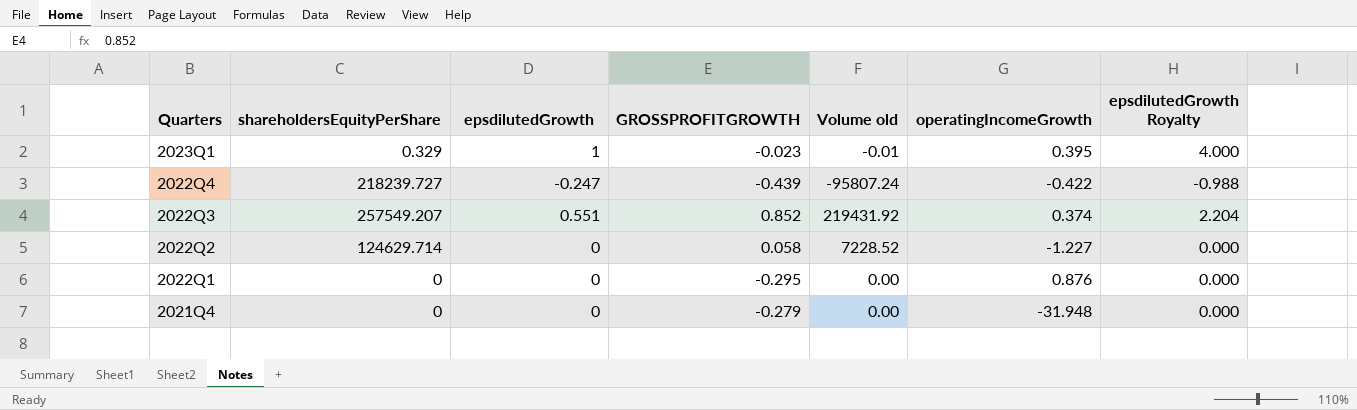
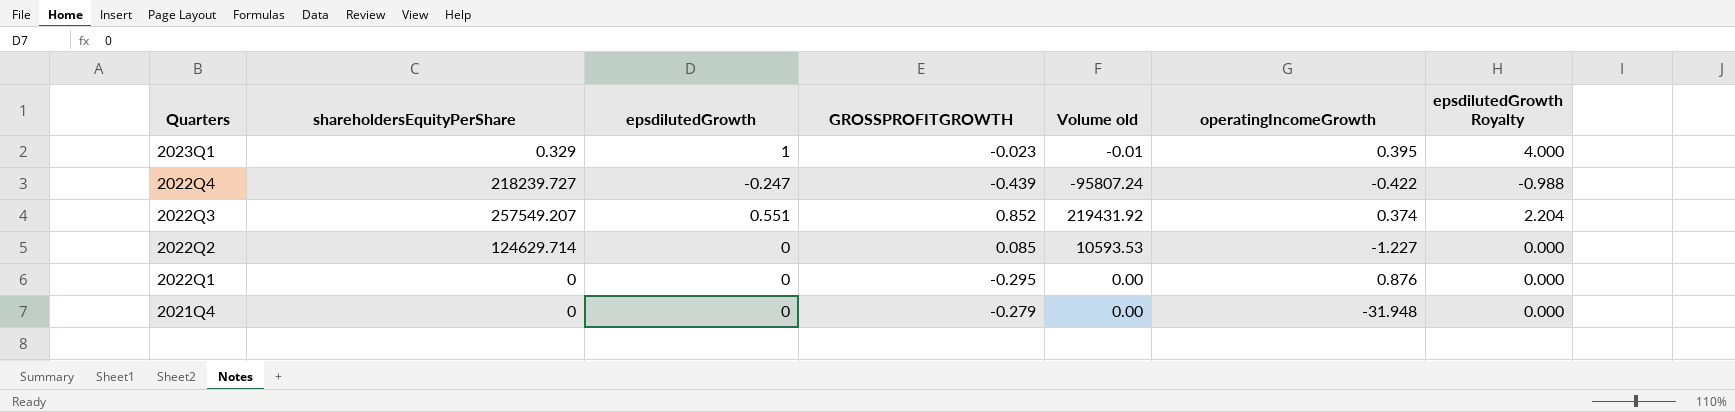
2022Q2 | GROSSPROFITGROWTH: 0.058 -> 0.085
2022Q2 | Volume old: 7228.52 -> 10593.53

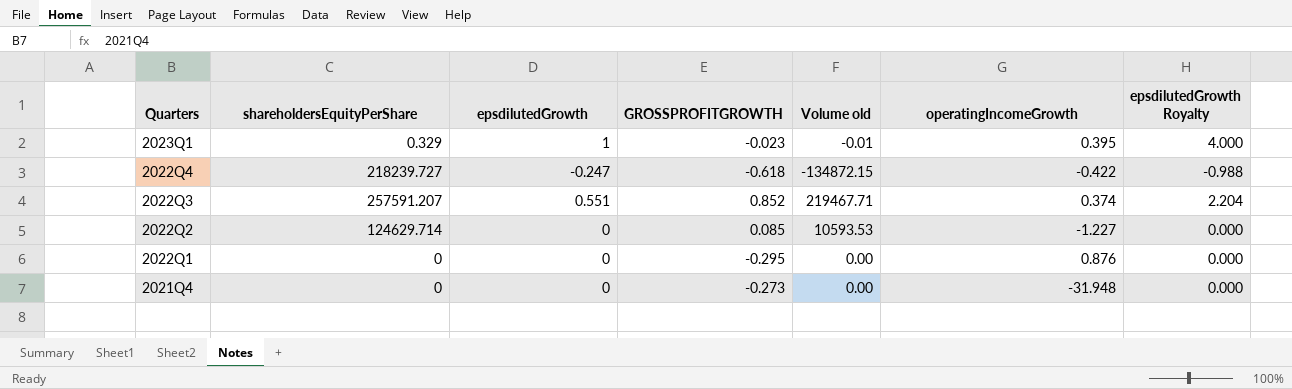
2022Q4 | GROSSPROFITGROWTH: -0.439 -> -0.618
2022Q4 | Volume old: -95807.24 -> -134872.15
2022Q3 | shareholdersEquityPerShare: 257549.207 -> 257591.207
2022Q3 | Volume old: 219431.92 -> 219467.71
2021Q4 | GROSSPROFITGROWTH: -0.279 -> -0.273

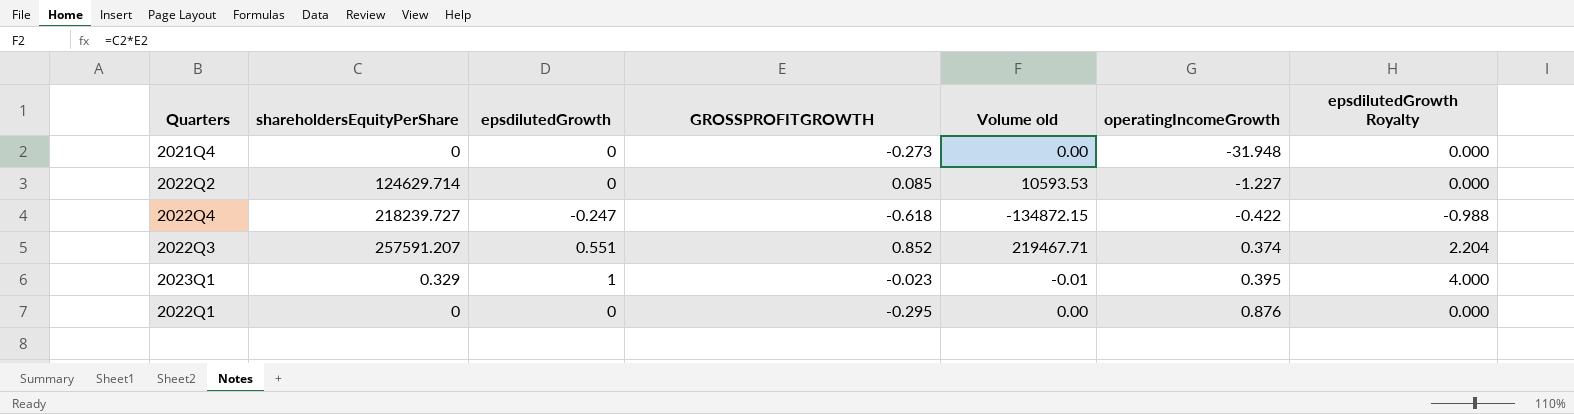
row order: Quarters descending -> operatingIncomeGrowth ascending

